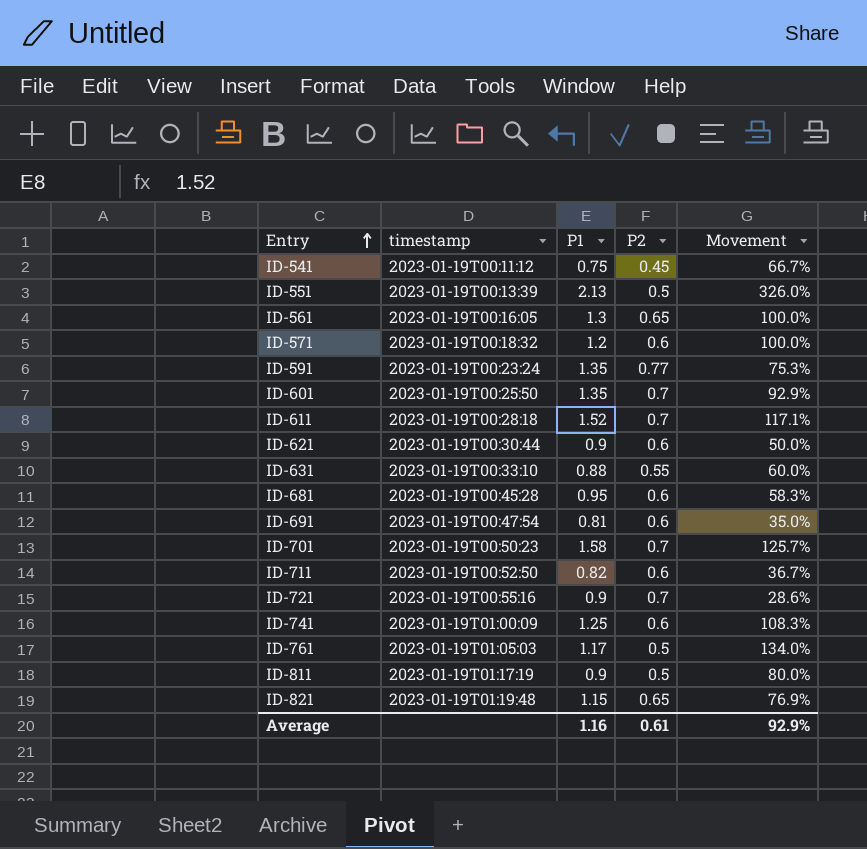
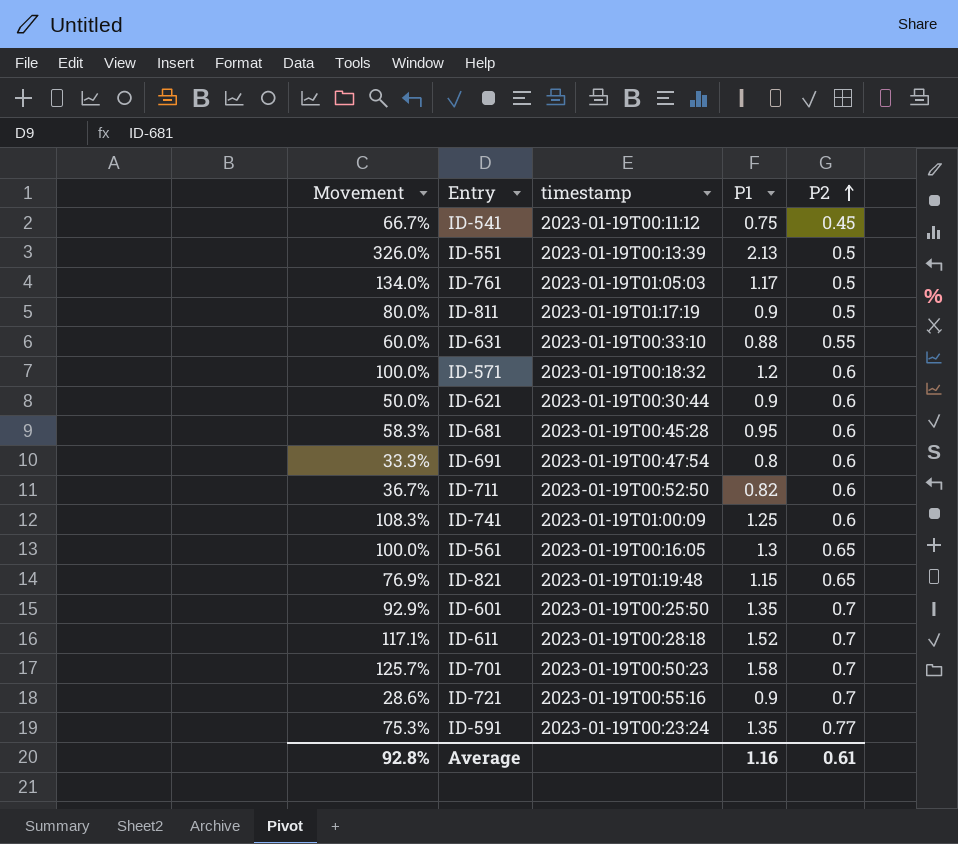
row order: Entry ascending -> P2 ascending
column Movement | position: 5 -> 1
ID-691 | Movement: 35.0% -> 33.3%
ID-691 | P1: 0.81 -> 0.8
Average | Movement: 92.9% -> 92.8%

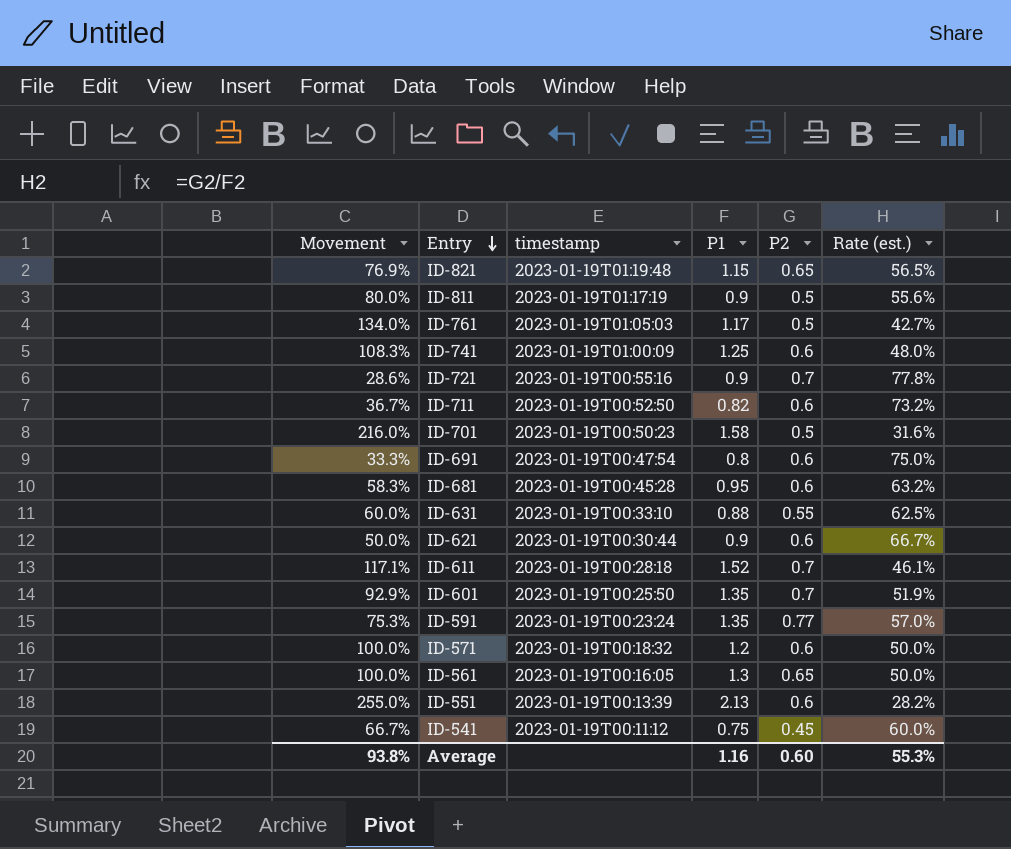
row order: P2 ascending -> Entry descending
column Rate (est.) | formula: none -> [P2] / [P1]
ID-701 | Movement: 125.7% -> 216.0%
ID-701 | P2: 0.7 -> 0.5
ID-551 | Movement: 326.0% -> 255.0%
ID-551 | P2: 0.5 -> 0.6
Average | Movement: 92.8% -> 93.8%
Average | P2: 0.61 -> 0.60

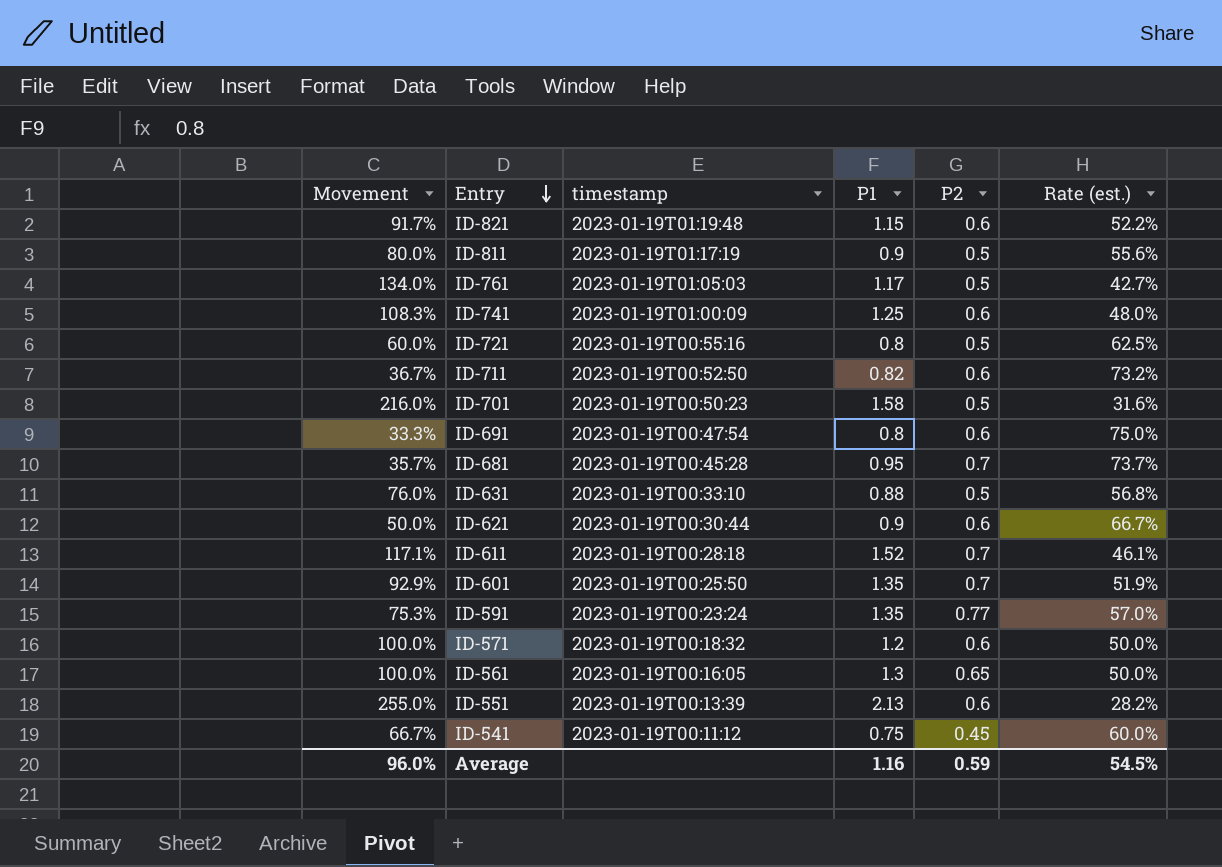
ID-821 | Movement: 76.9% -> 91.7%
ID-821 | P2: 0.65 -> 0.6
ID-821 | Rate (est.): 56.5% -> 52.2%
ID-721 | Movement: 28.6% -> 60.0%
ID-721 | P1: 0.9 -> 0.8
ID-721 | P2: 0.7 -> 0.5
ID-721 | Rate (est.): 77.8% -> 62.5%
ID-681 | Movement: 58.3% -> 35.7%
ID-681 | P2: 0.6 -> 0.7
ID-681 | Rate (est.): 63.2% -> 73.7%
ID-631 | Movement: 60.0% -> 76.0%
ID-631 | P2: 0.55 -> 0.5
ID-631 | Rate (est.): 62.5% -> 56.8%
Average | Movement: 93.8% -> 96.0%
Average | P2: 0.60 -> 0.59
Average | Rate (est.): 55.3% -> 54.5%

